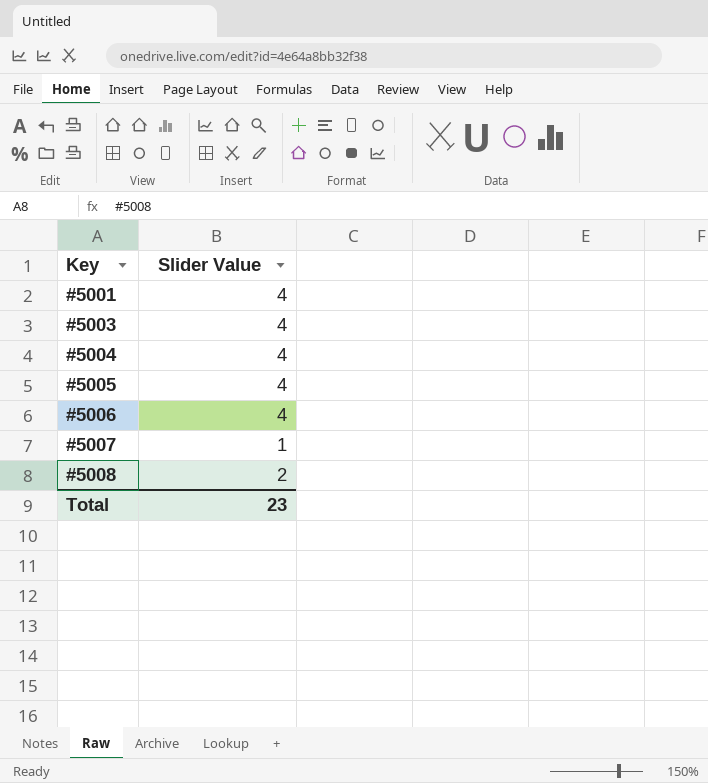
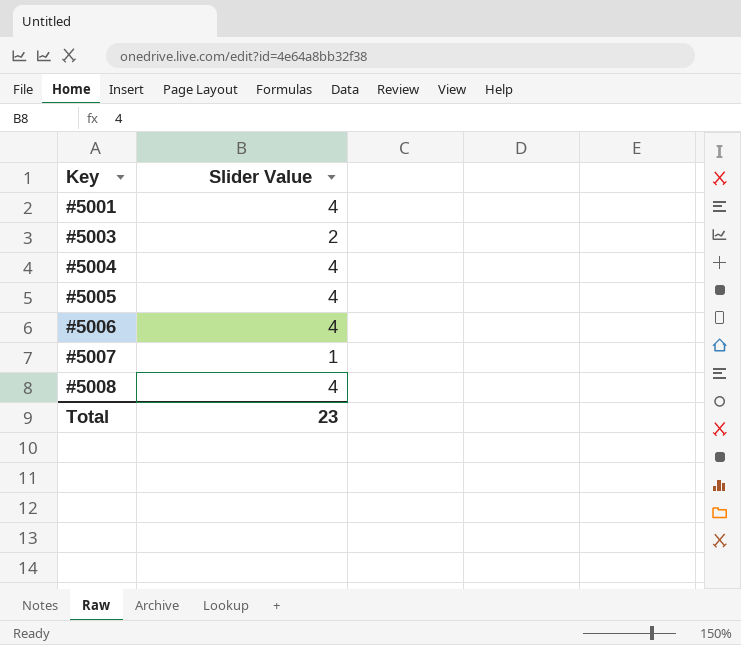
#5003 | Slider Value: 4 -> 2
#5008 | Slider Value: 2 -> 4

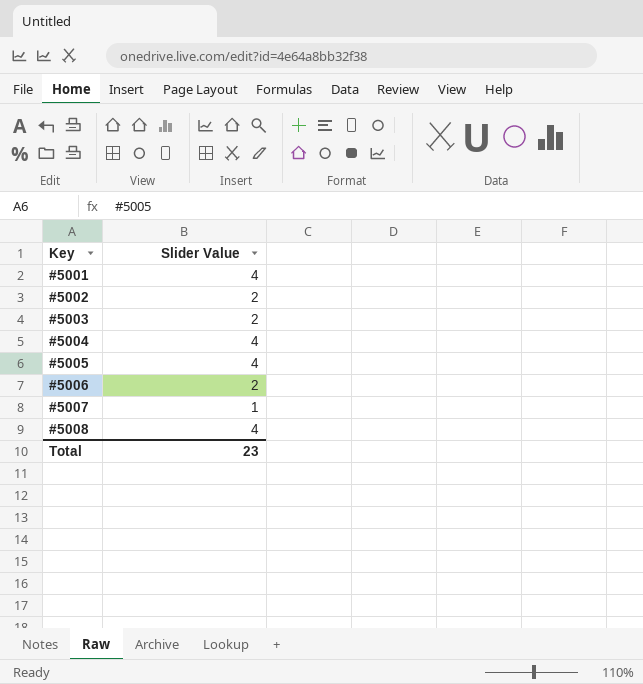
row #5002: none -> 2
#5006 | Slider Value: 4 -> 2

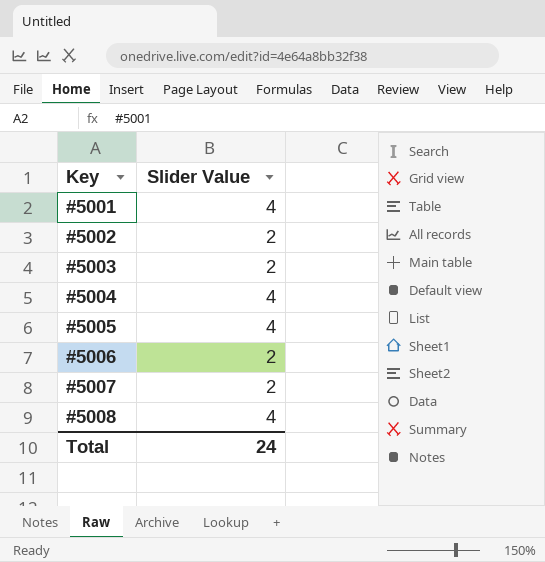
#5007 | Slider Value: 1 -> 2
Total | Slider Value: 23 -> 24

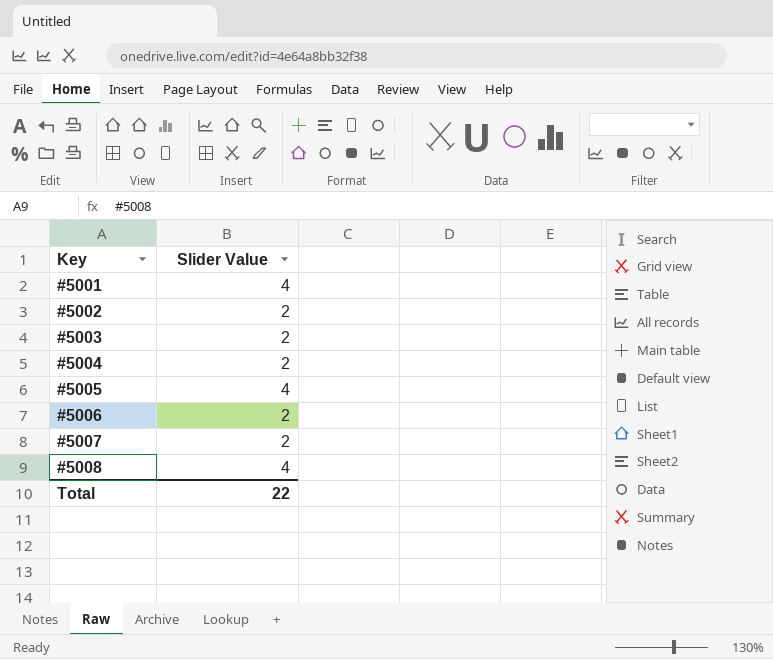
#5004 | Slider Value: 4 -> 2
Total | Slider Value: 24 -> 22

